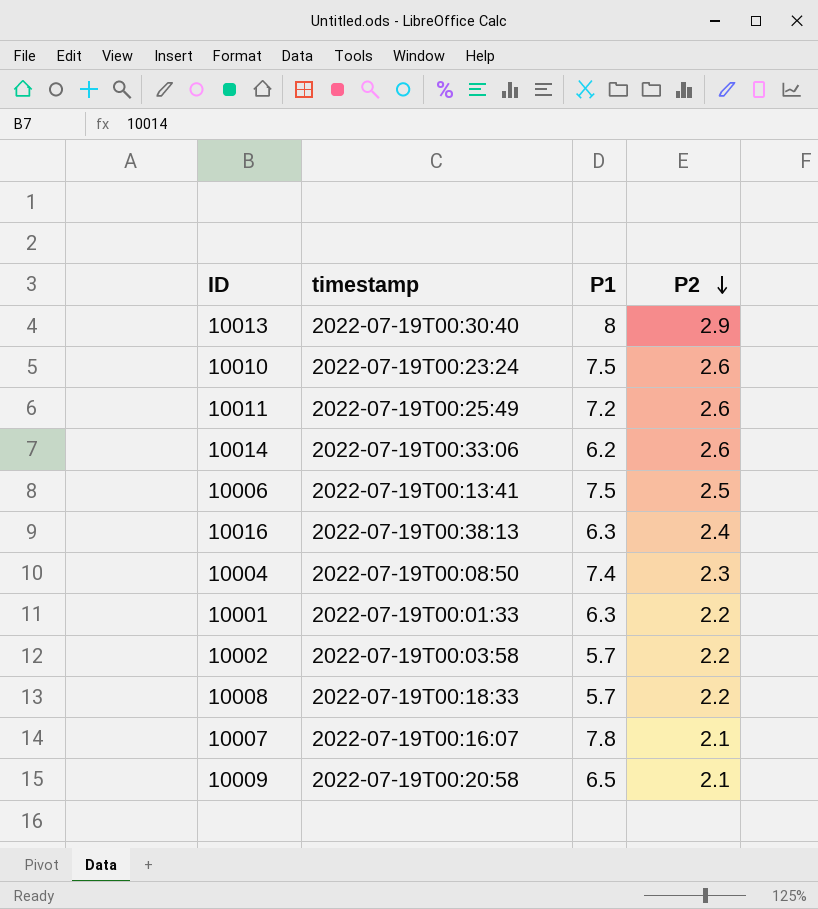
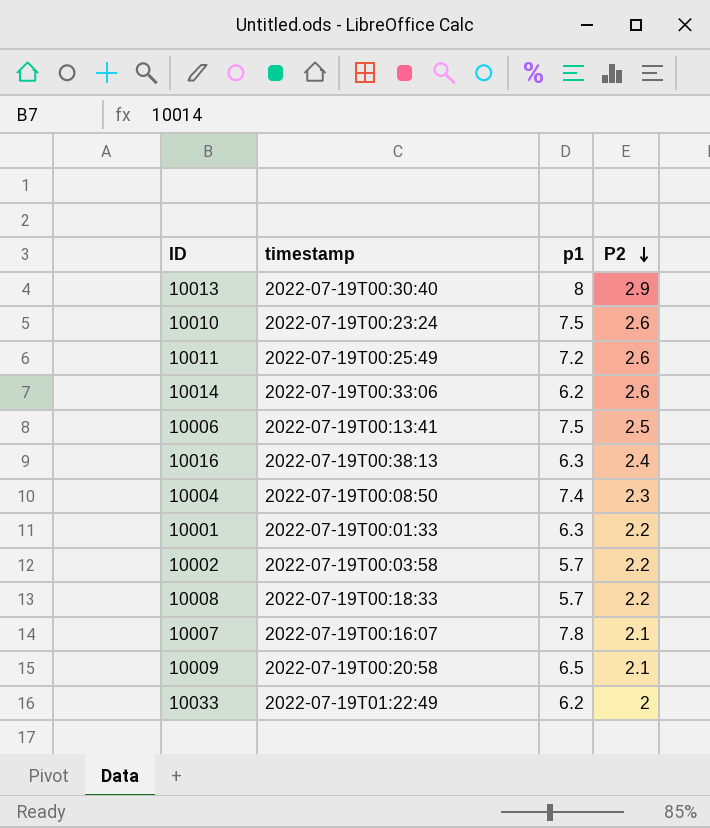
column name: P1 -> p1
row 10033: none -> 2022-07-19T01:22:49 | 6.2 | 2

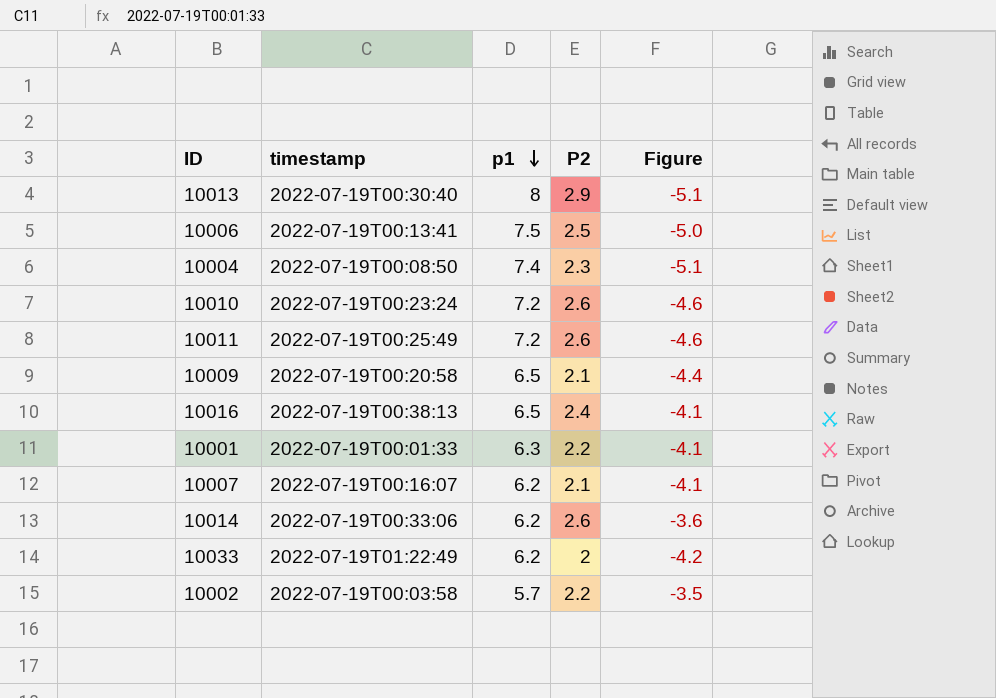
row order: P2 descending -> p1 descending
column Figure | formula: none -> [P2] - [p1]
row 10008: 2022-07-19T00:18:33 | 5.7 | 2.2 -> none
10010 | p1: 7.5 -> 7.2
10016 | p1: 6.3 -> 6.5
10007 | p1: 7.8 -> 6.2

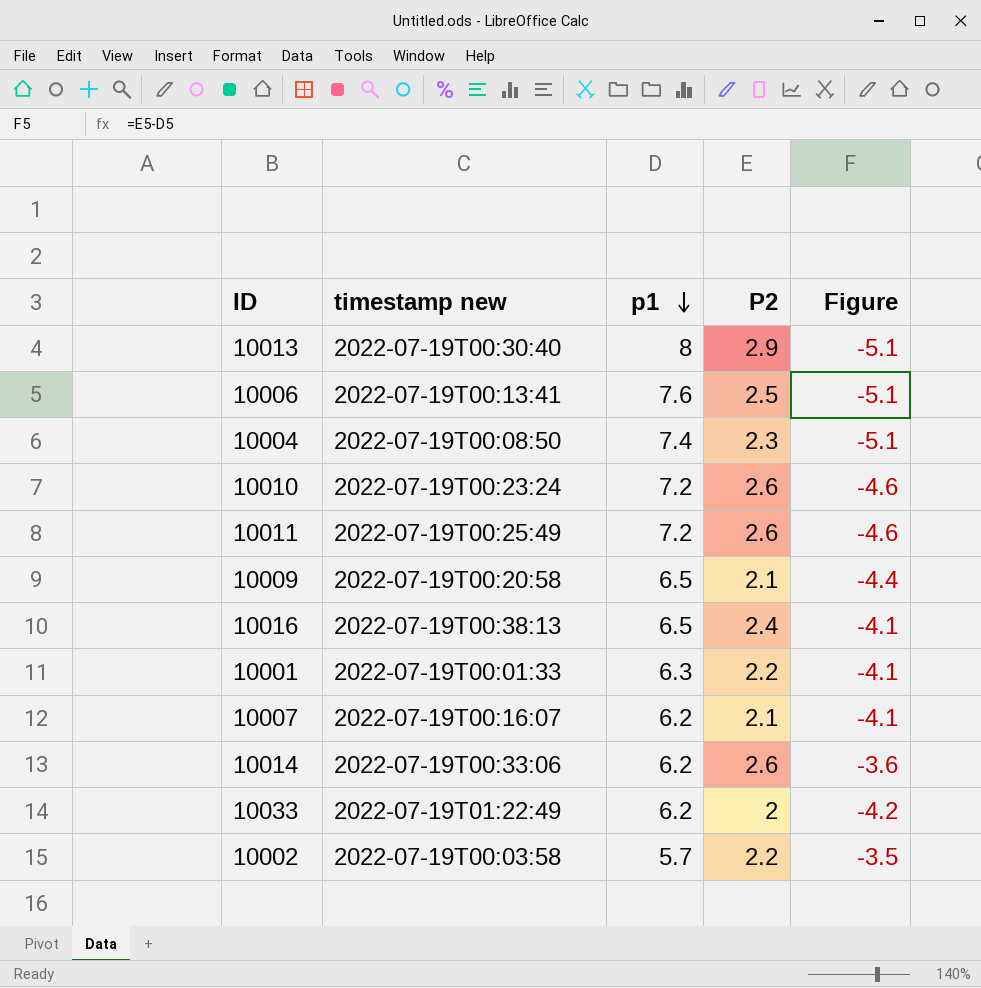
column name: timestamp -> timestamp new
10006 | p1: 7.5 -> 7.6
10006 | Figure: -5.0 -> -5.1

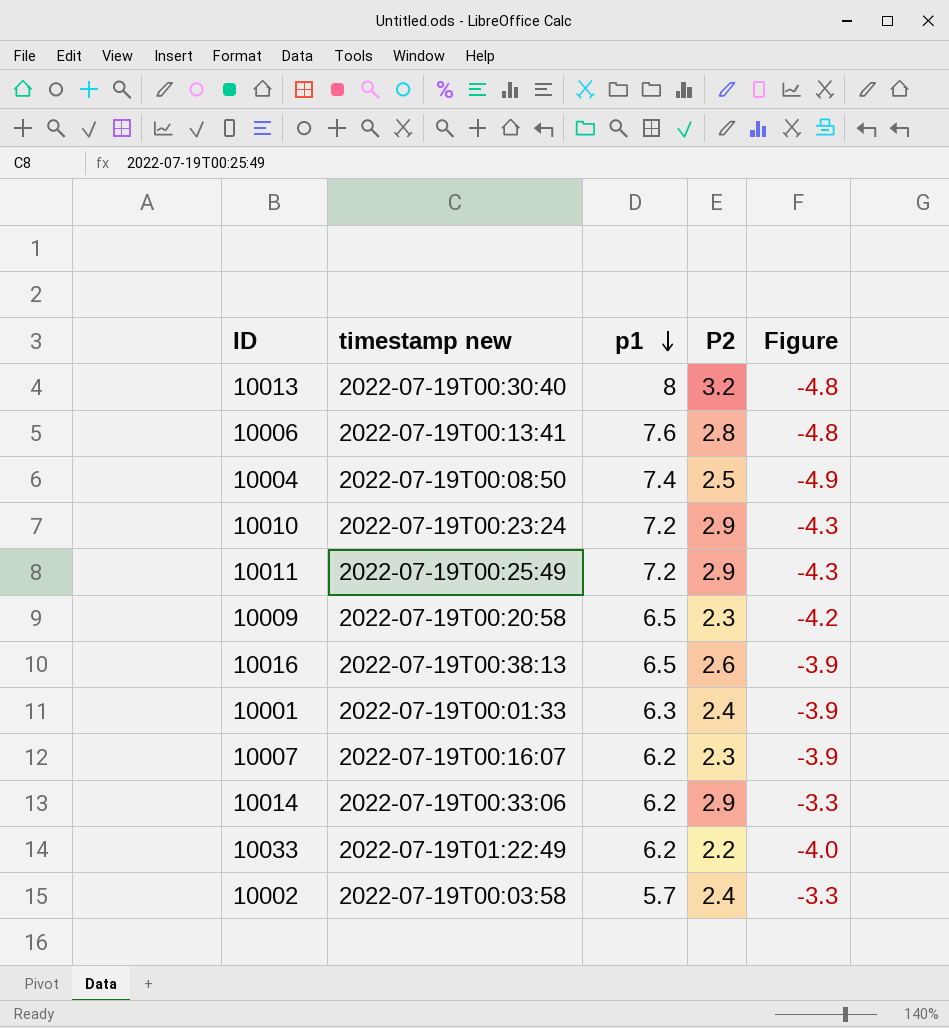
10013 | P2: 2.9 -> 3.2
10013 | Figure: -5.1 -> -4.8
10006 | P2: 2.5 -> 2.8
10006 | Figure: -5.1 -> -4.8
10004 | P2: 2.3 -> 2.5
10004 | Figure: -5.1 -> -4.9
10010 | P2: 2.6 -> 2.9
10010 | Figure: -4.6 -> -4.3
10011 | P2: 2.6 -> 2.9
10011 | Figure: -4.6 -> -4.3
10009 | P2: 2.1 -> 2.3
10009 | Figure: -4.4 -> -4.2
10016 | P2: 2.4 -> 2.6
10016 | Figure: -4.1 -> -3.9
10001 | P2: 2.2 -> 2.4
10001 | Figure: -4.1 -> -3.9
10007 | P2: 2.1 -> 2.3
10007 | Figure: -4.1 -> -3.9
10014 | P2: 2.6 -> 2.9
10014 | Figure: -3.6 -> -3.3
10033 | P2: 2 -> 2.2
10033 | Figure: -4.2 -> -4.0
10002 | P2: 2.2 -> 2.4
10002 | Figure: -3.5 -> -3.3

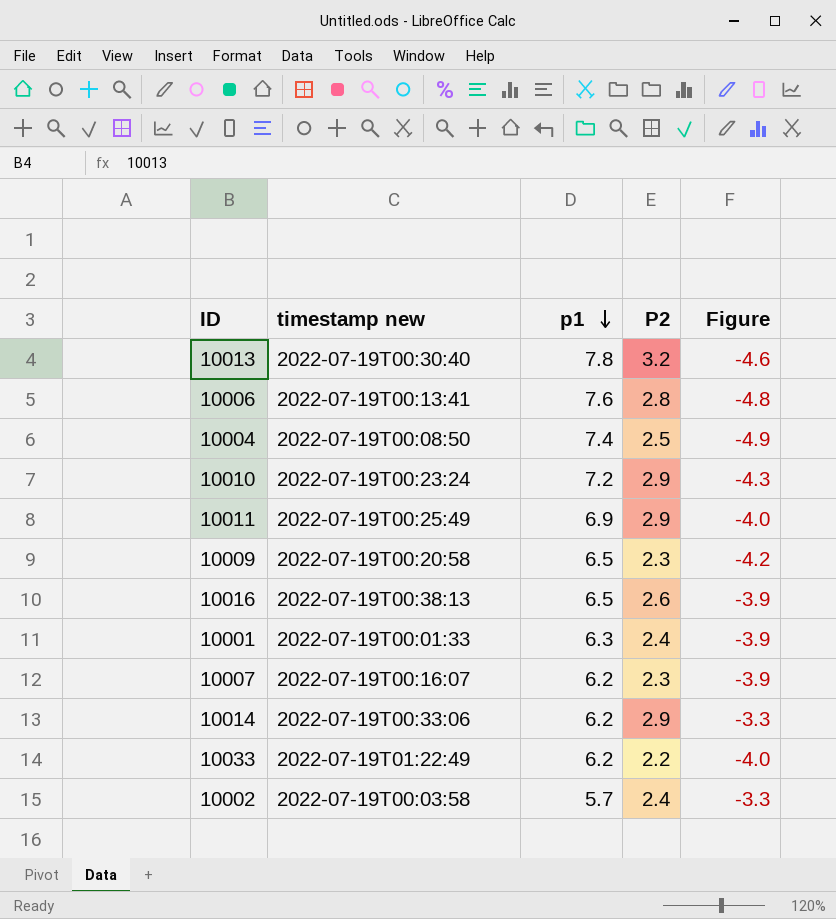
10013 | p1: 8 -> 7.8
10013 | Figure: -4.8 -> -4.6
10011 | p1: 7.2 -> 6.9
10011 | Figure: -4.3 -> -4.0

